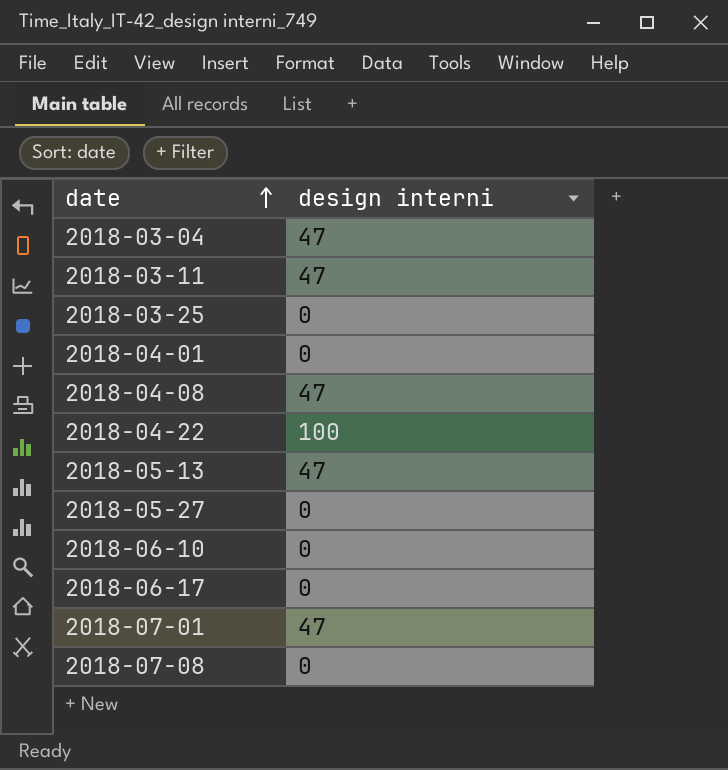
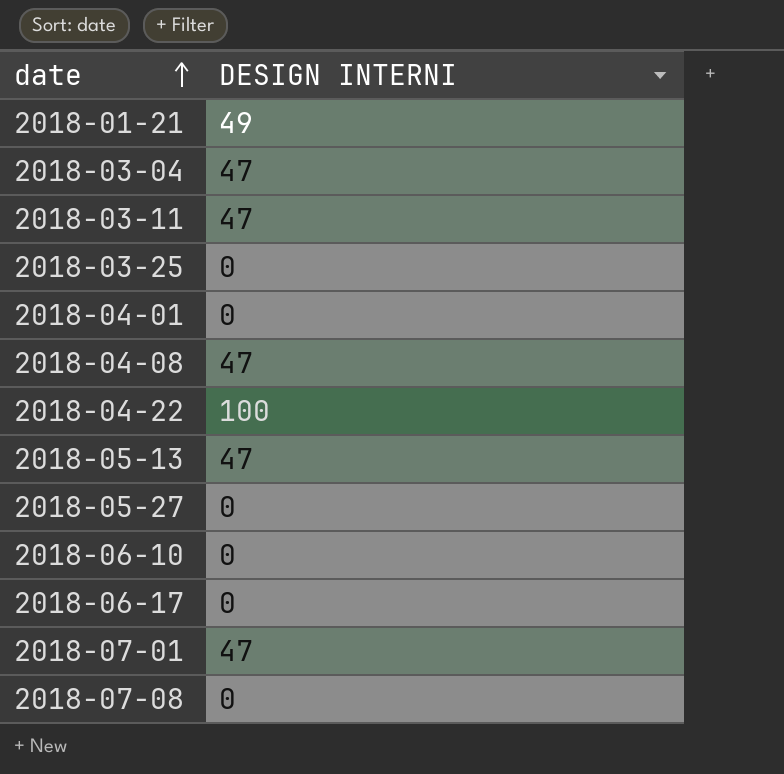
column name: design interni -> DESIGN INTERNI
row 2018-01-21: none -> 49

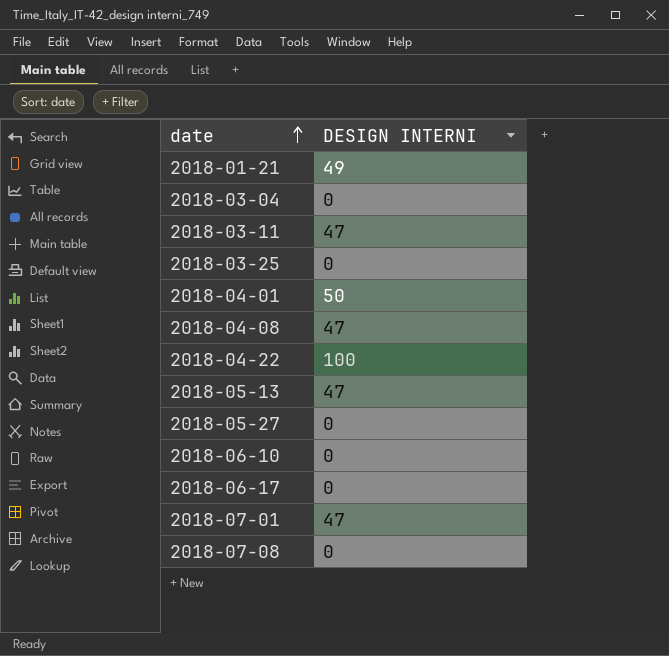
2018-03-04 | DESIGN INTERNI: 47 -> 0
2018-04-01 | DESIGN INTERNI: 0 -> 50

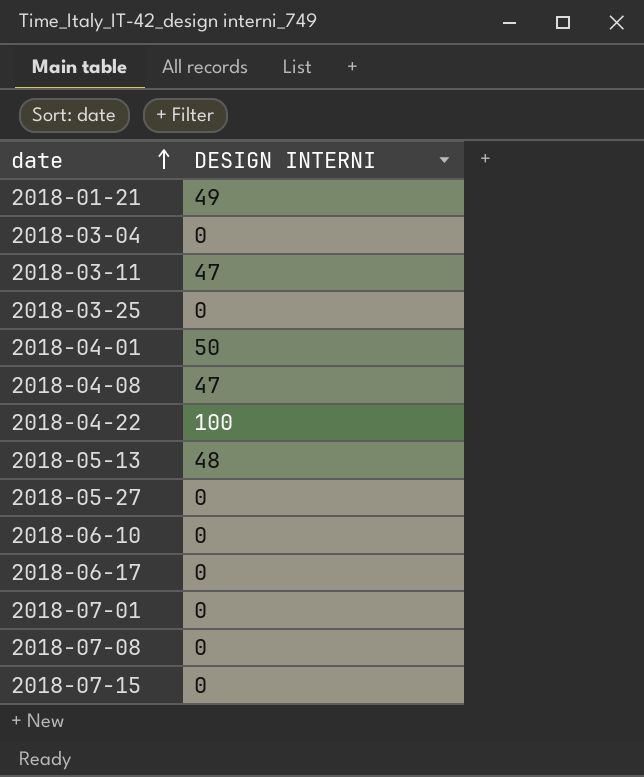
2018-05-13 | DESIGN INTERNI: 47 -> 48
2018-07-01 | DESIGN INTERNI: 47 -> 0
row 2018-07-15: none -> 0

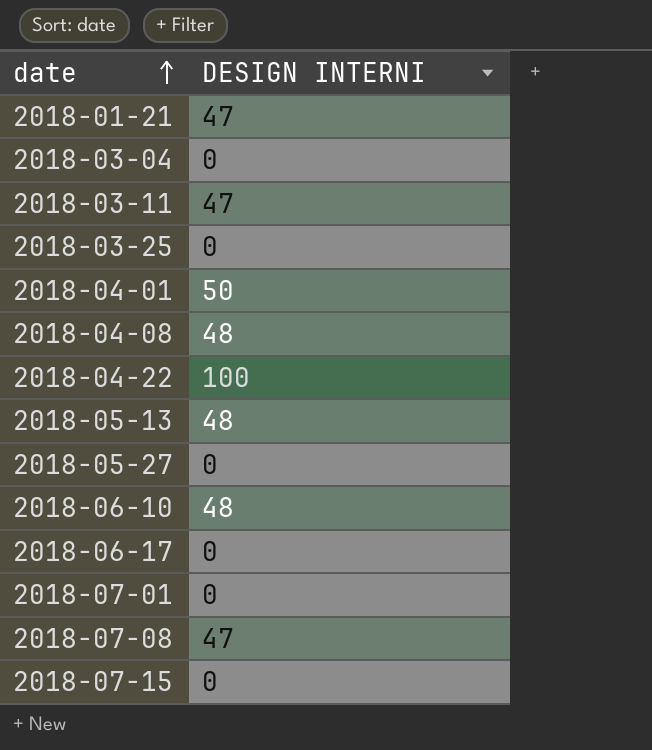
2018-01-21 | DESIGN INTERNI: 49 -> 47
2018-04-08 | DESIGN INTERNI: 47 -> 48
2018-06-10 | DESIGN INTERNI: 0 -> 48
2018-07-08 | DESIGN INTERNI: 0 -> 47

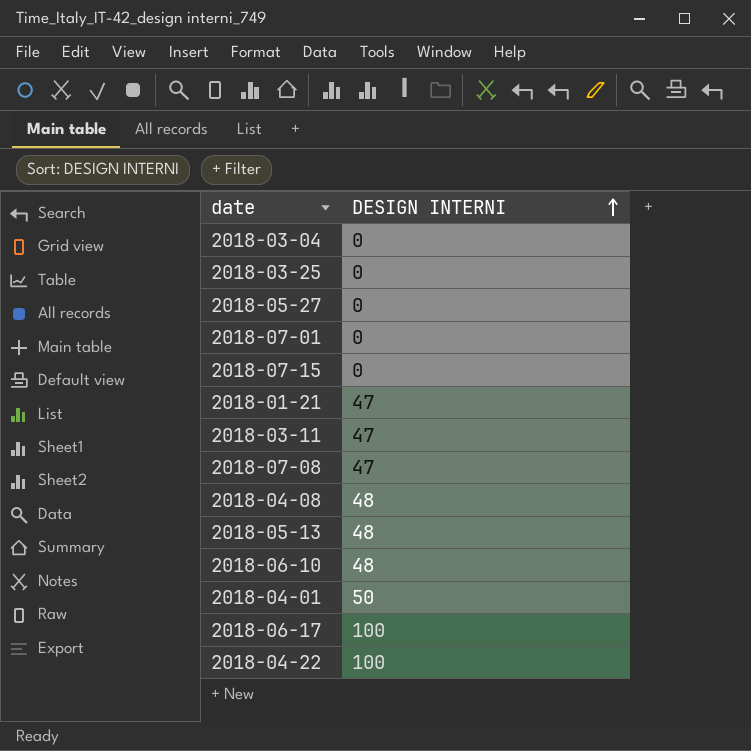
row order: date ascending -> DESIGN INTERNI ascending
2018-06-17 | DESIGN INTERNI: 0 -> 100

